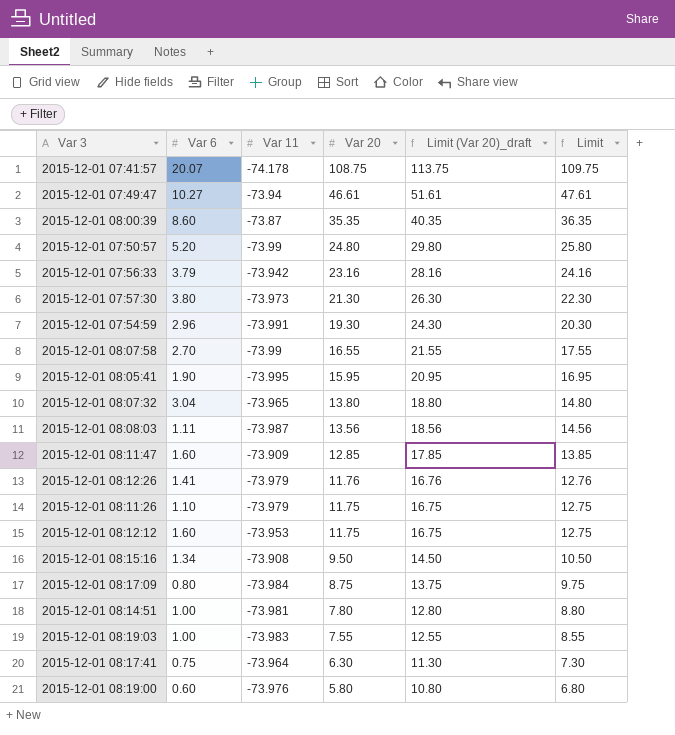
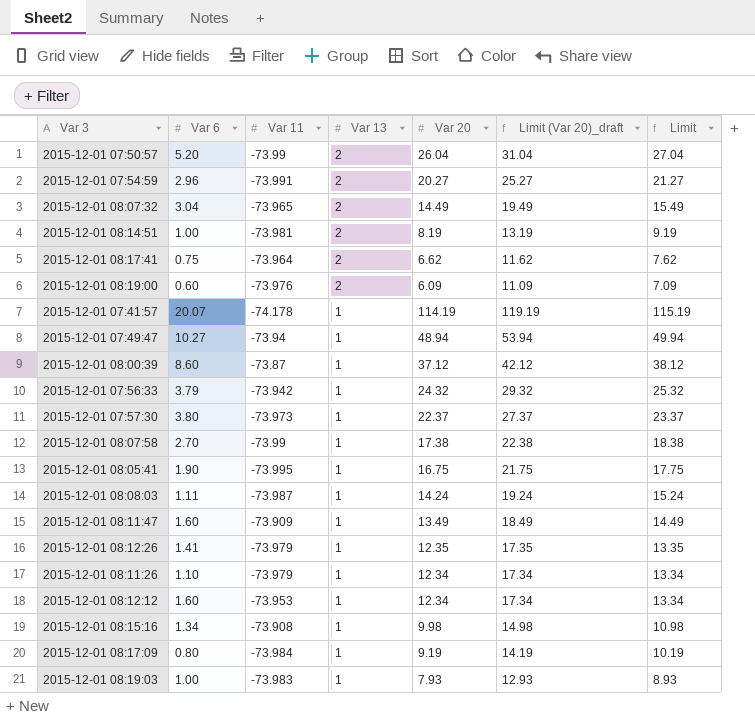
row order: Var 20 descending -> Var 13 descending
column Var 13 | position: none -> 4
2015-12-01 07:50:57 | Var 20: 24.80 -> 26.04
2015-12-01 07:50:57 | Limit (Var 20)_draft: 29.80 -> 31.04
2015-12-01 07:50:57 | Limit: 25.80 -> 27.04
2015-12-01 07:54:59 | Var 20: 19.30 -> 20.27
2015-12-01 07:54:59 | Limit (Var 20)_draft: 24.30 -> 25.27
2015-12-01 07:54:59 | Limit: 20.30 -> 21.27
2015-12-01 08:07:32 | Var 20: 13.80 -> 14.49
2015-12-01 08:07:32 | Limit (Var 20)_draft: 18.80 -> 19.49
2015-12-01 08:07:32 | Limit: 14.80 -> 15.49
2015-12-01 08:14:51 | Var 20: 7.80 -> 8.19
2015-12-01 08:14:51 | Limit (Var 20)_draft: 12.80 -> 13.19
2015-12-01 08:14:51 | Limit: 8.80 -> 9.19
2015-12-01 08:17:41 | Var 20: 6.30 -> 6.62
2015-12-01 08:17:41 | Limit (Var 20)_draft: 11.30 -> 11.62
2015-12-01 08:17:41 | Limit: 7.30 -> 7.62
2015-12-01 08:19:00 | Var 20: 5.80 -> 6.09
2015-12-01 08:19:00 | Limit (Var 20)_draft: 10.80 -> 11.09
2015-12-01 08:19:00 | Limit: 6.80 -> 7.09
2015-12-01 07:41:57 | Var 20: 108.75 -> 114.19
2015-12-01 07:41:57 | Limit (Var 20)_draft: 113.75 -> 119.19
2015-12-01 07:41:57 | Limit: 109.75 -> 115.19
2015-12-01 07:49:47 | Var 20: 46.61 -> 48.94
2015-12-01 07:49:47 | Limit (Var 20)_draft: 51.61 -> 53.94
2015-12-01 07:49:47 | Limit: 47.61 -> 49.94
2015-12-01 08:00:39 | Var 20: 35.35 -> 37.12
2015-12-01 08:00:39 | Limit (Var 20)_draft: 40.35 -> 42.12
2015-12-01 08:00:39 | Limit: 36.35 -> 38.12
2015-12-01 07:56:33 | Var 20: 23.16 -> 24.32
2015-12-01 07:56:33 | Limit (Var 20)_draft: 28.16 -> 29.32
2015-12-01 07:56:33 | Limit: 24.16 -> 25.32
2015-12-01 07:57:30 | Var 20: 21.30 -> 22.37
2015-12-01 07:57:30 | Limit (Var 20)_draft: 26.30 -> 27.37
2015-12-01 07:57:30 | Limit: 22.30 -> 23.37
2015-12-01 08:07:58 | Var 20: 16.55 -> 17.38
2015-12-01 08:07:58 | Limit (Var 20)_draft: 21.55 -> 22.38
2015-12-01 08:07:58 | Limit: 17.55 -> 18.38
2015-12-01 08:05:41 | Var 20: 15.95 -> 16.75
2015-12-01 08:05:41 | Limit (Var 20)_draft: 20.95 -> 21.75
2015-12-01 08:05:41 | Limit: 16.95 -> 17.75
2015-12-01 08:08:03 | Var 20: 13.56 -> 14.24
2015-12-01 08:08:03 | Limit (Var 20)_draft: 18.56 -> 19.24
2015-12-01 08:08:03 | Limit: 14.56 -> 15.24
2015-12-01 08:11:47 | Var 20: 12.85 -> 13.49
2015-12-01 08:11:47 | Limit (Var 20)_draft: 17.85 -> 18.49
2015-12-01 08:11:47 | Limit: 13.85 -> 14.49
2015-12-01 08:12:26 | Var 20: 11.76 -> 12.35
2015-12-01 08:12:26 | Limit (Var 20)_draft: 16.76 -> 17.35
2015-12-01 08:12:26 | Limit: 12.76 -> 13.35
2015-12-01 08:11:26 | Var 20: 11.75 -> 12.34
2015-12-01 08:11:26 | Limit (Var 20)_draft: 16.75 -> 17.34
2015-12-01 08:11:26 | Limit: 12.75 -> 13.34
2015-12-01 08:12:12 | Var 20: 11.75 -> 12.34
2015-12-01 08:12:12 | Limit (Var 20)_draft: 16.75 -> 17.34
2015-12-01 08:12:12 | Limit: 12.75 -> 13.34
2015-12-01 08:15:16 | Var 20: 9.50 -> 9.98
2015-12-01 08:15:16 | Limit (Var 20)_draft: 14.50 -> 14.98
2015-12-01 08:15:16 | Limit: 10.50 -> 10.98
2015-12-01 08:17:09 | Var 20: 8.75 -> 9.19
2015-12-01 08:17:09 | Limit (Var 20)_draft: 13.75 -> 14.19
2015-12-01 08:17:09 | Limit: 9.75 -> 10.19
2015-12-01 08:19:03 | Var 20: 7.55 -> 7.93
2015-12-01 08:19:03 | Limit (Var 20)_draft: 12.55 -> 12.93
2015-12-01 08:19:03 | Limit: 8.55 -> 8.93

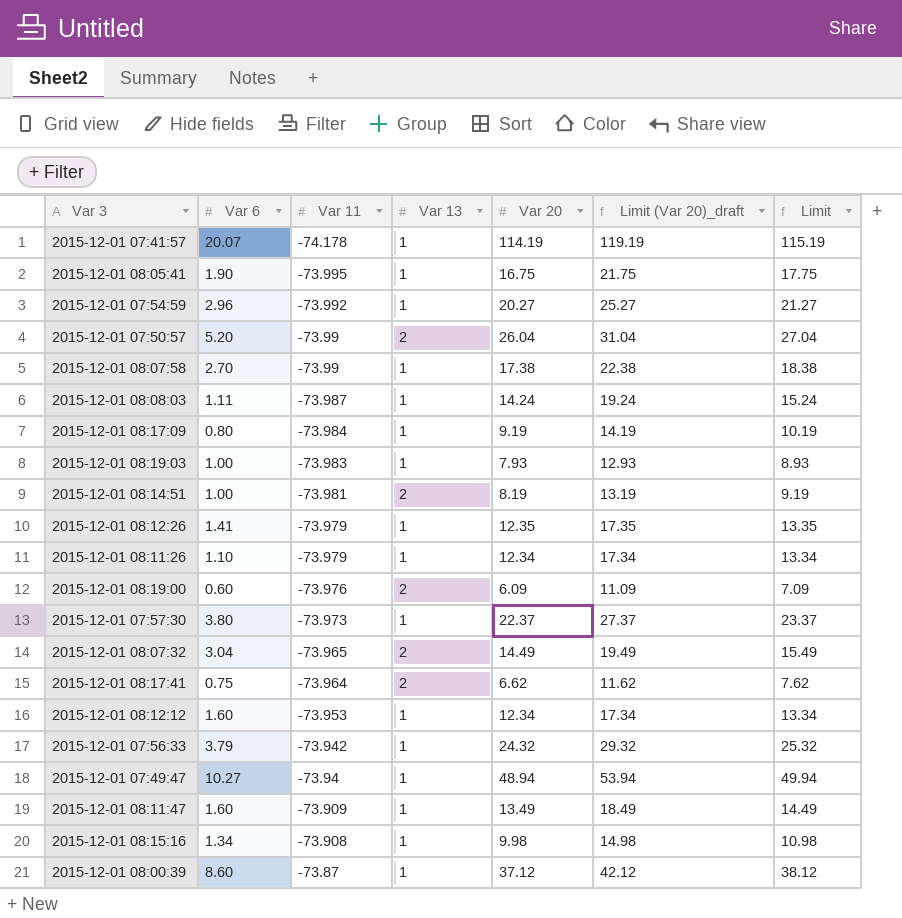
row order: Var 13 descending -> Var 11 ascending
2015-12-01 07:54:59 | Var 11: -73.991 -> -73.992
2015-12-01 07:54:59 | Var 13: 2 -> 1

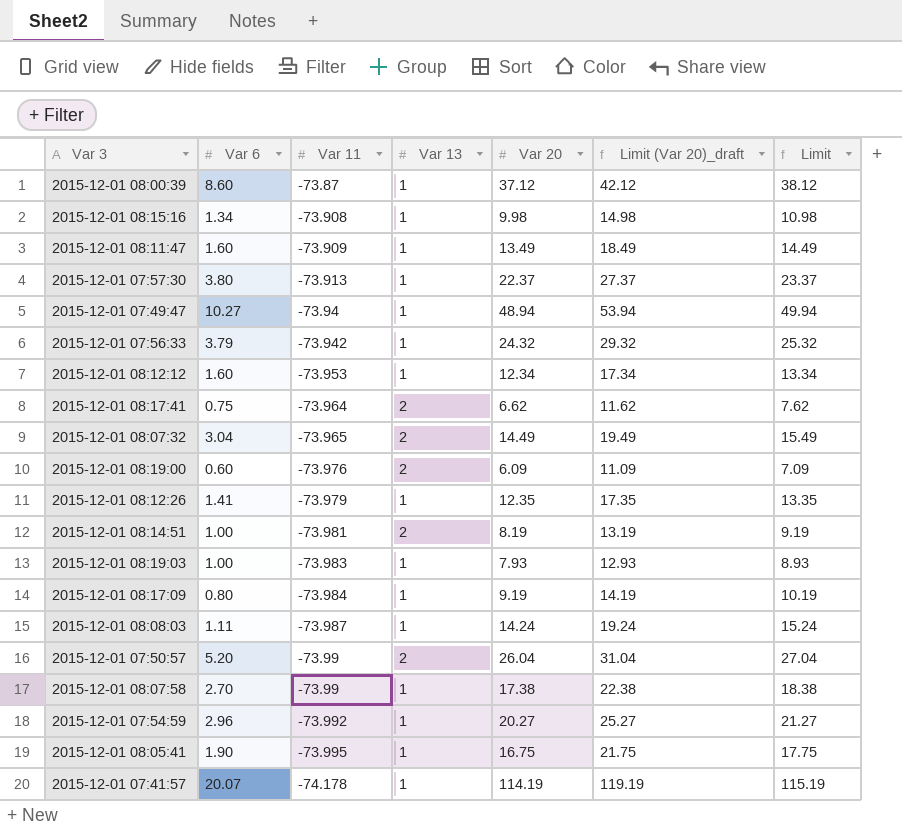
row order: Var 11 ascending -> Var 11 descending
row 2015-12-01 08:11:26: 1.10 | -73.979 | 1 | 12.34 | 17.34 | 13.34 -> none
2015-12-01 07:57:30 | Var 11: -73.973 -> -73.913

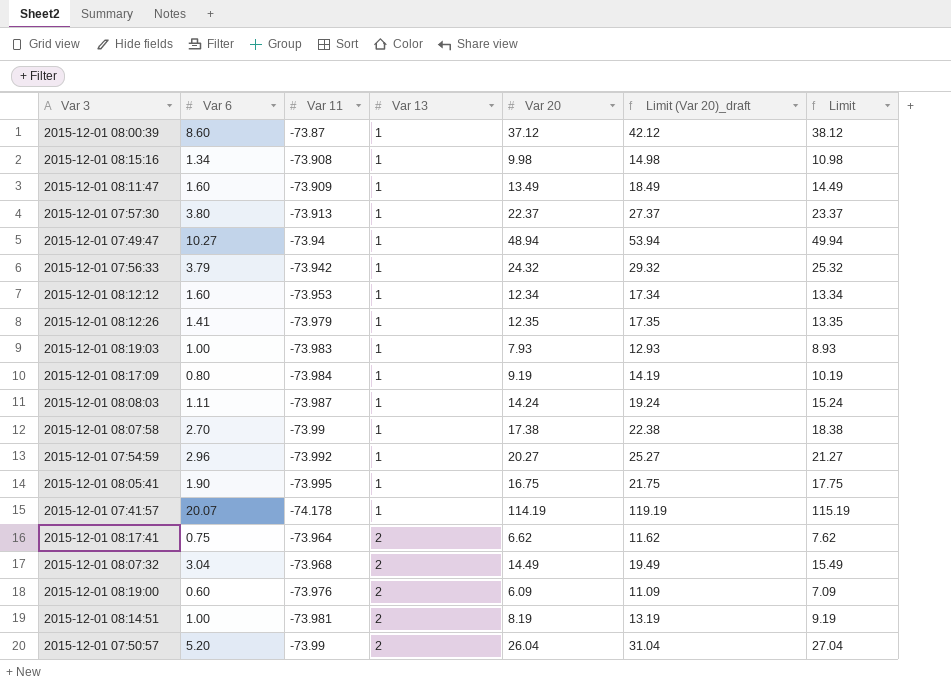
row order: Var 11 descending -> Var 13 ascending
2015-12-01 08:07:32 | Var 11: -73.965 -> -73.968

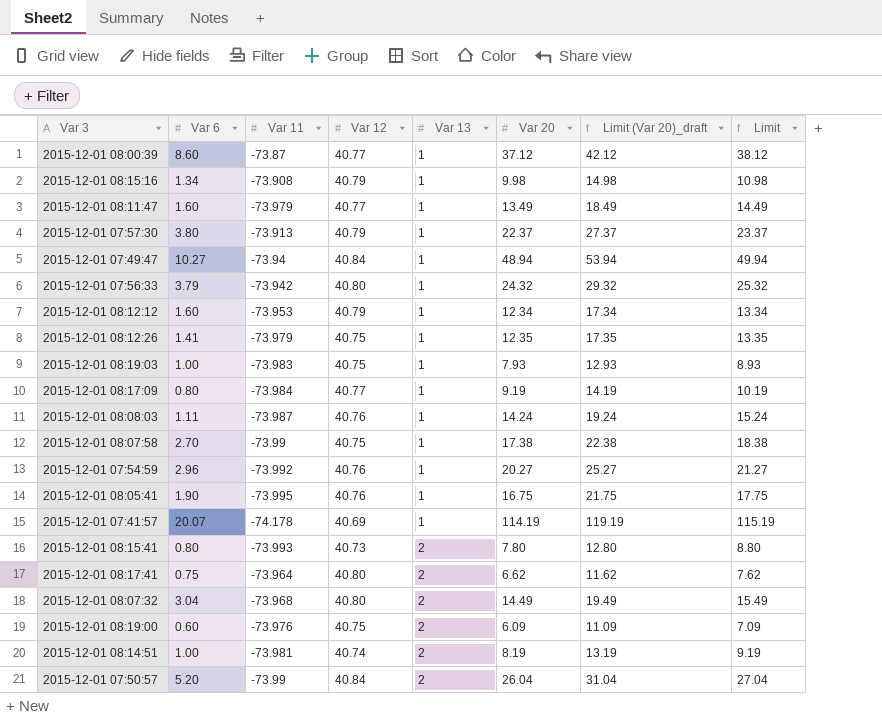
column Var 12 | position: none -> 4
2015-12-01 08:11:47 | Var 11: -73.909 -> -73.979
row 2015-12-01 08:15:41: none -> 0.80 | -73.993 | 40.73 | 2 | 7.80 | 12.80 | 8.80

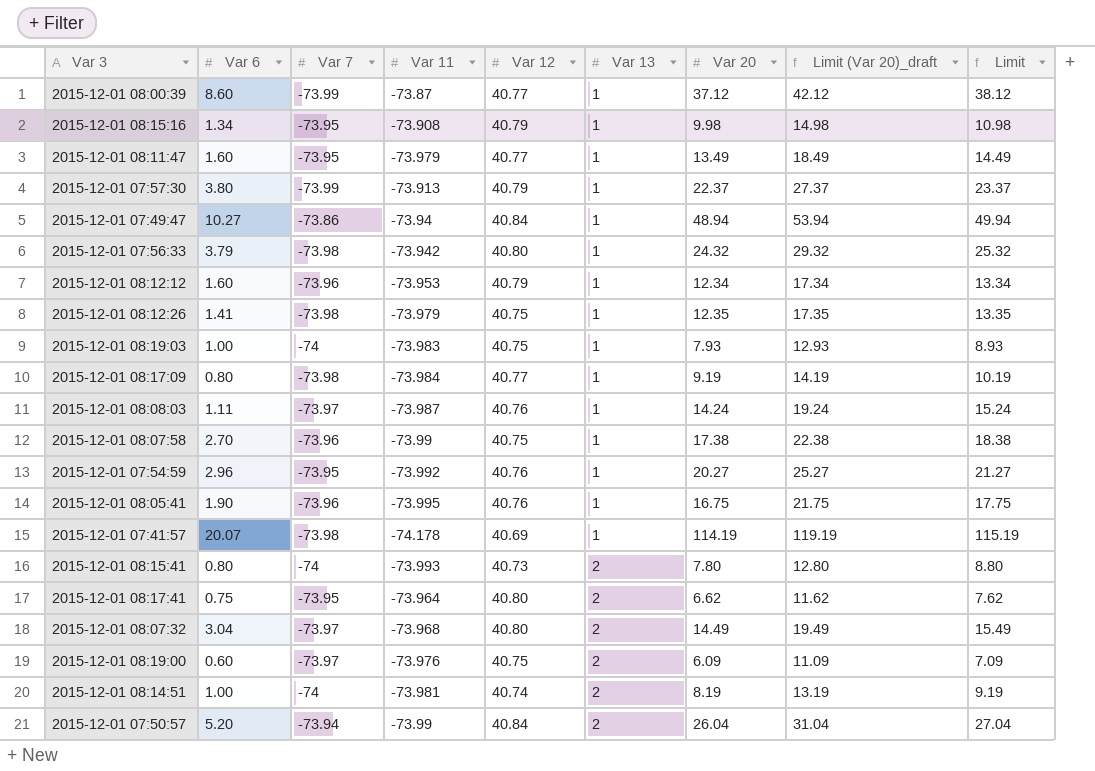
column Var 7 | position: none -> 3

